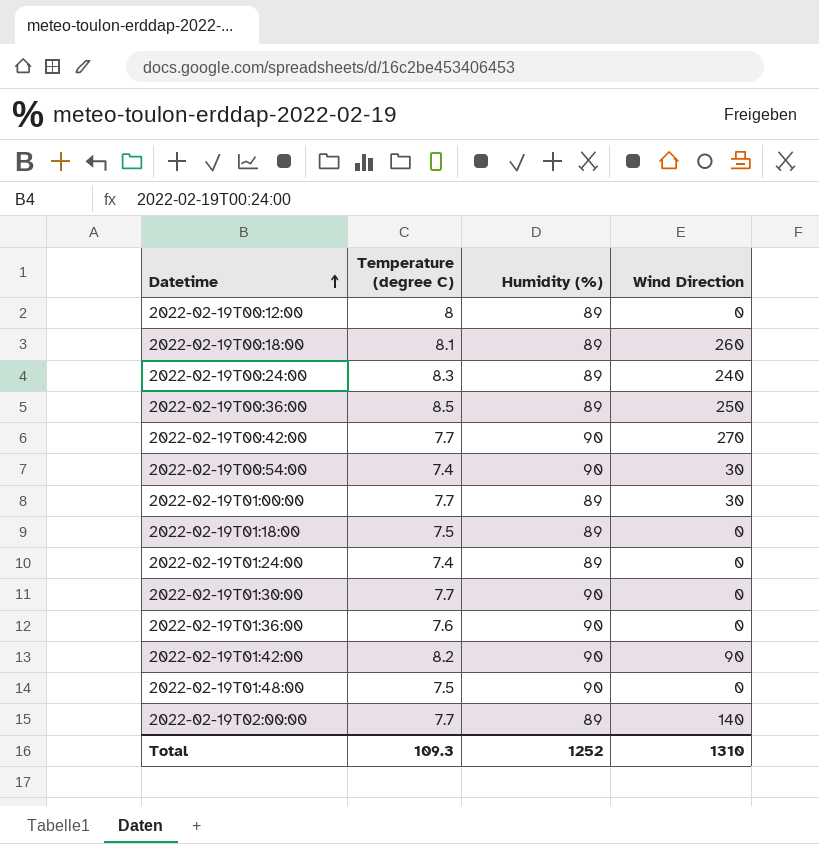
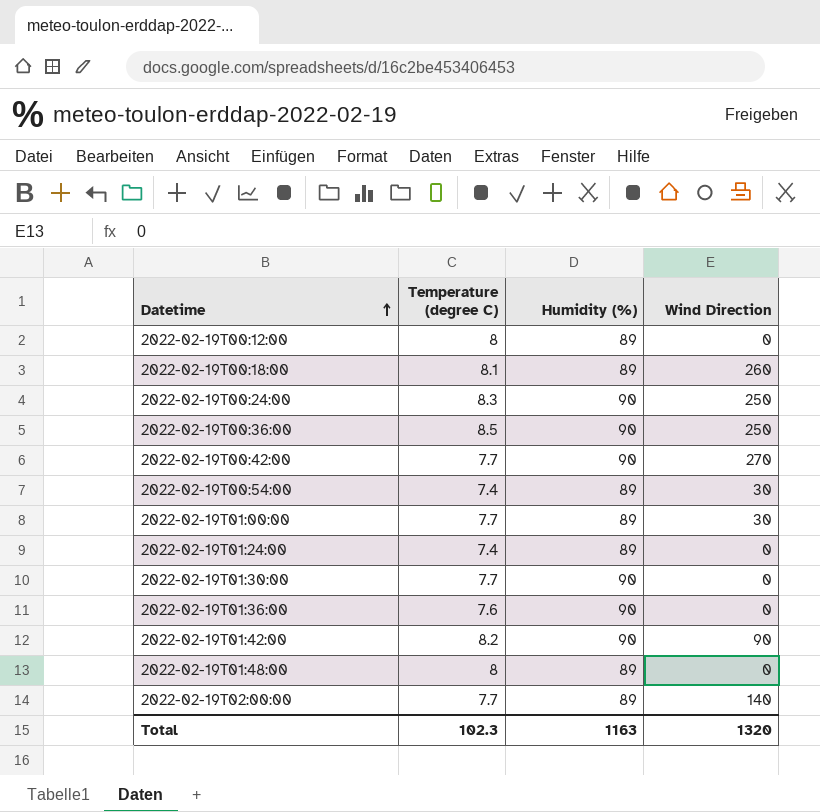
row 2022-02-19T01:18:00: 7.5 | 89 | 0 -> none
2022-02-19T00:24:00 | Humidity (%): 89 -> 90
2022-02-19T00:24:00 | Wind Direction: 240 -> 250
2022-02-19T00:36:00 | Humidity (%): 89 -> 90
2022-02-19T00:54:00 | Humidity (%): 90 -> 89
2022-02-19T01:48:00 | Temperature (degree C): 7.5 -> 8
2022-02-19T01:48:00 | Humidity (%): 90 -> 89
Total | Temperature (degree C): 109.3 -> 102.3
Total | Humidity (%): 1252 -> 1163
Total | Wind Direction: 1310 -> 1320

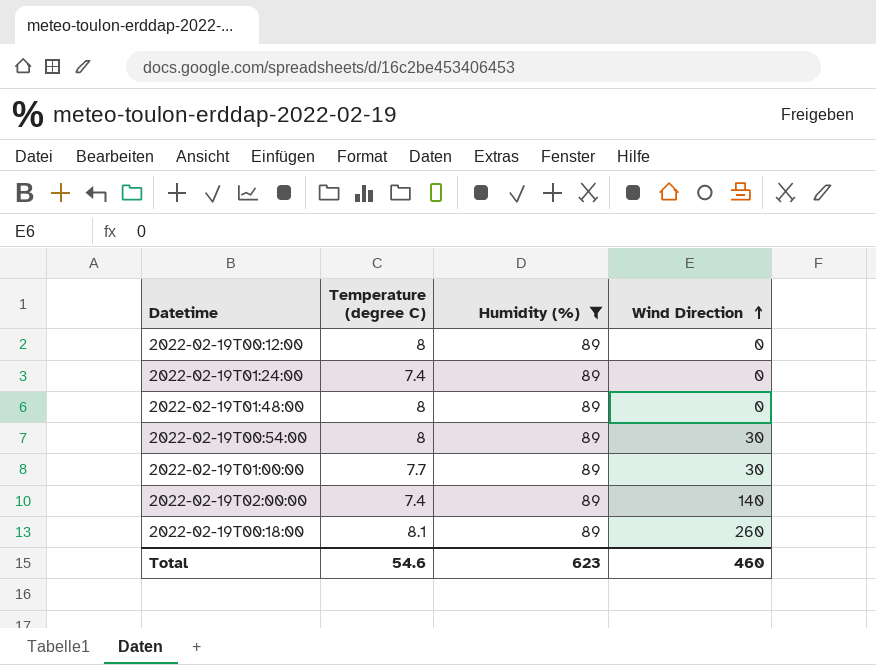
filter: none -> Humidity (%) = 89
row order: Datetime ascending -> Wind Direction ascending
2022-02-19T00:54:00 | Temperature (degree C): 7.4 -> 8
2022-02-19T02:00:00 | Temperature (degree C): 7.7 -> 7.4
Total | Temperature (degree C): 102.3 -> 54.6
Total | Humidity (%): 1163 -> 623
Total | Wind Direction: 1320 -> 460

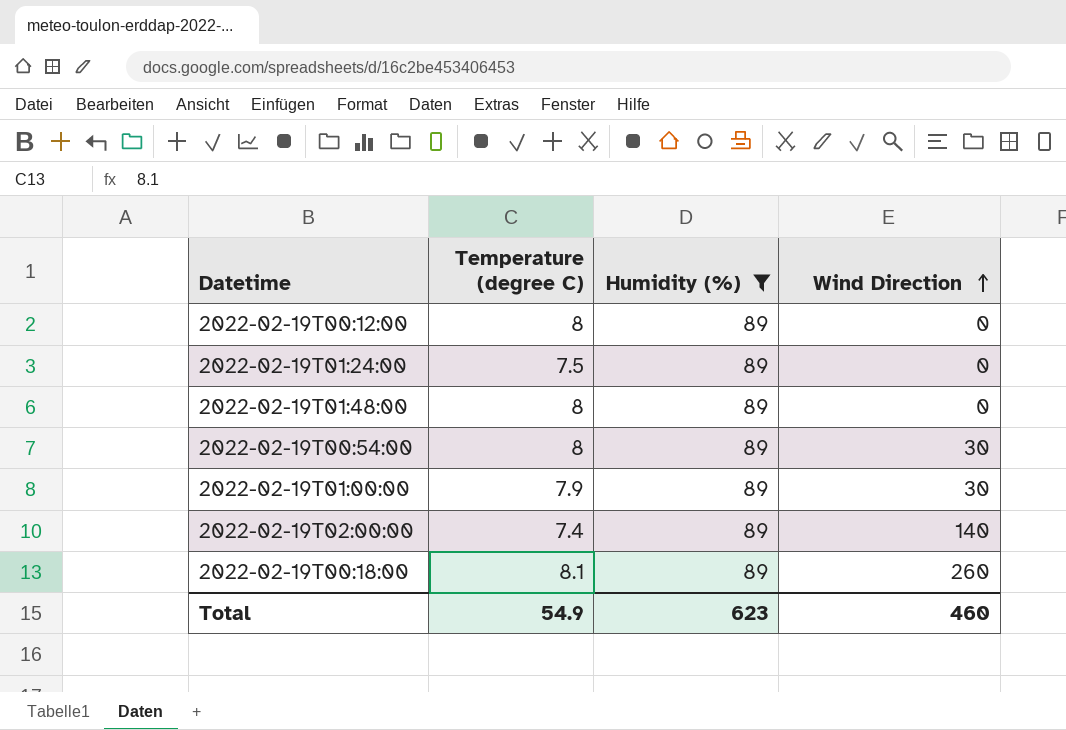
2022-02-19T01:24:00 | Temperature (degree C): 7.4 -> 7.5
2022-02-19T01:00:00 | Temperature (degree C): 7.7 -> 7.9
Total | Temperature (degree C): 54.6 -> 54.9

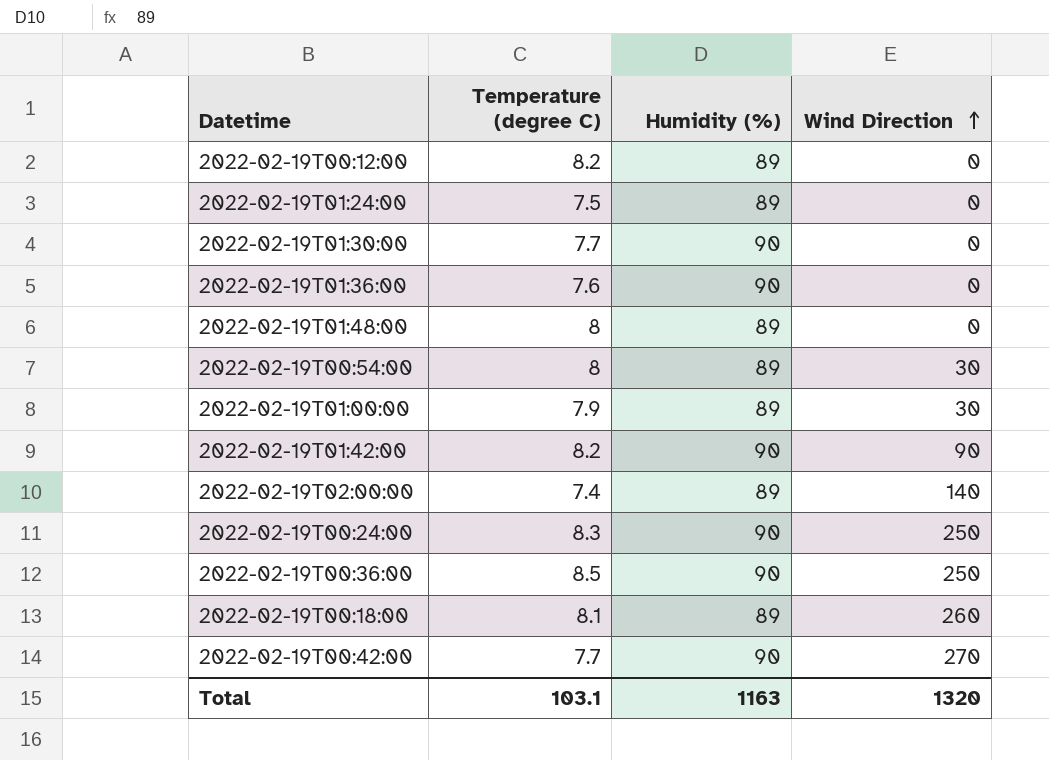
filter: Humidity (%) = 89 -> none
2022-02-19T00:12:00 | Temperature (degree C): 8 -> 8.2
Total | Temperature (degree C): 54.9 -> 103.1
Total | Humidity (%): 623 -> 1163
Total | Wind Direction: 460 -> 1320

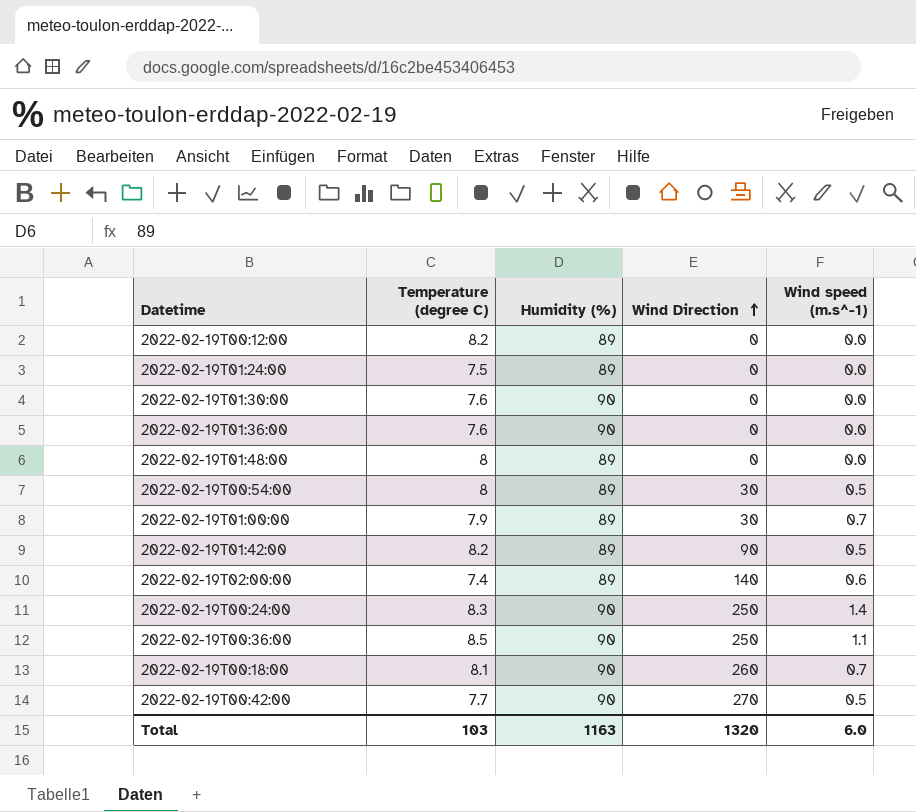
column Wind speed (m.s^-1) | position: none -> 5
2022-02-19T01:30:00 | Temperature (degree C): 7.7 -> 7.6
2022-02-19T01:42:00 | Humidity (%): 90 -> 89
2022-02-19T00:18:00 | Humidity (%): 89 -> 90
Total | Temperature (degree C): 103.1 -> 103

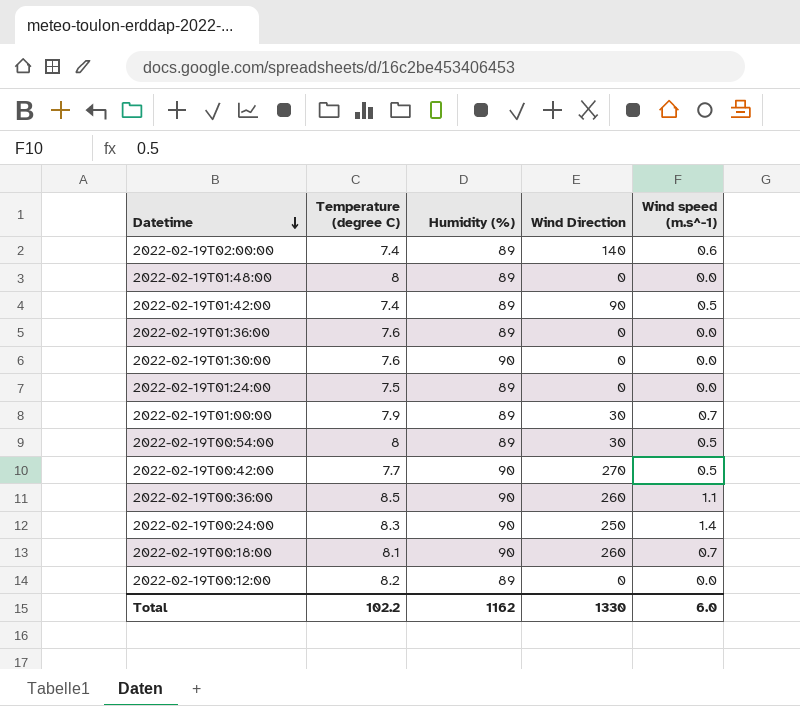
row order: Wind Direction ascending -> Datetime descending
2022-02-19T01:42:00 | Temperature (degree C): 8.2 -> 7.4
2022-02-19T01:36:00 | Humidity (%): 90 -> 89
2022-02-19T00:36:00 | Wind Direction: 250 -> 260
Total | Temperature (degree C): 103 -> 102.2
Total | Humidity (%): 1163 -> 1162
Total | Wind Direction: 1320 -> 1330

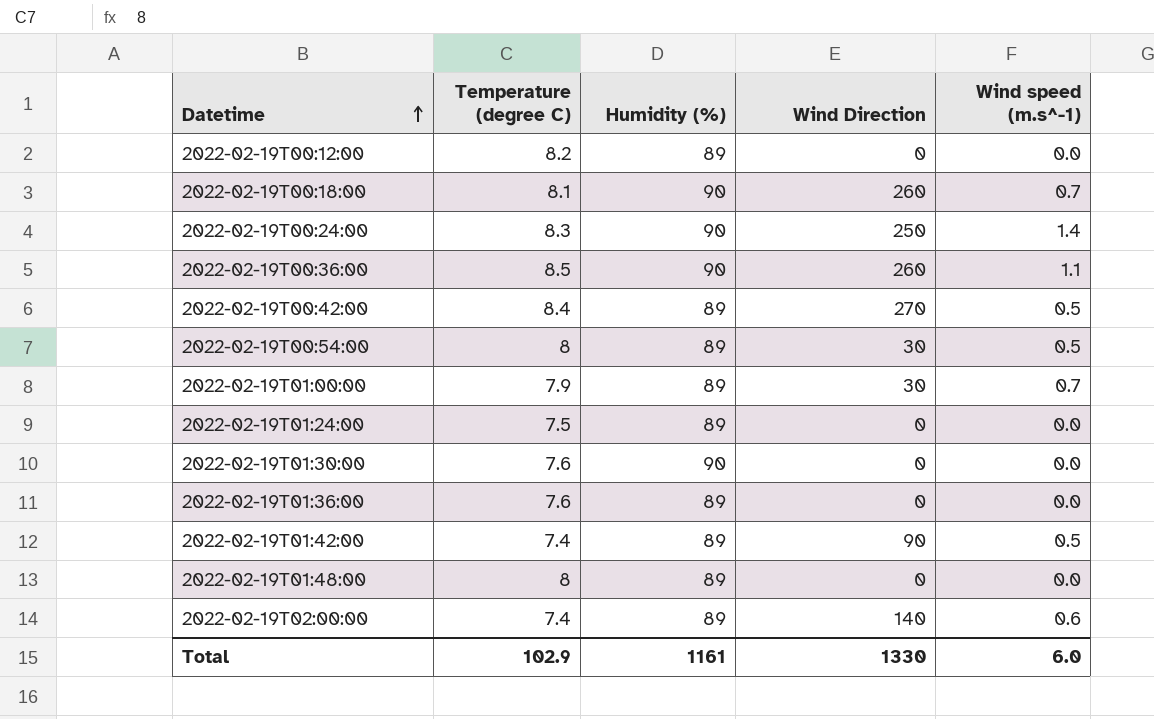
row order: Datetime descending -> Datetime ascending
2022-02-19T00:42:00 | Temperature (degree C): 7.7 -> 8.4
2022-02-19T00:42:00 | Humidity (%): 90 -> 89
Total | Temperature (degree C): 102.2 -> 102.9
Total | Humidity (%): 1162 -> 1161

